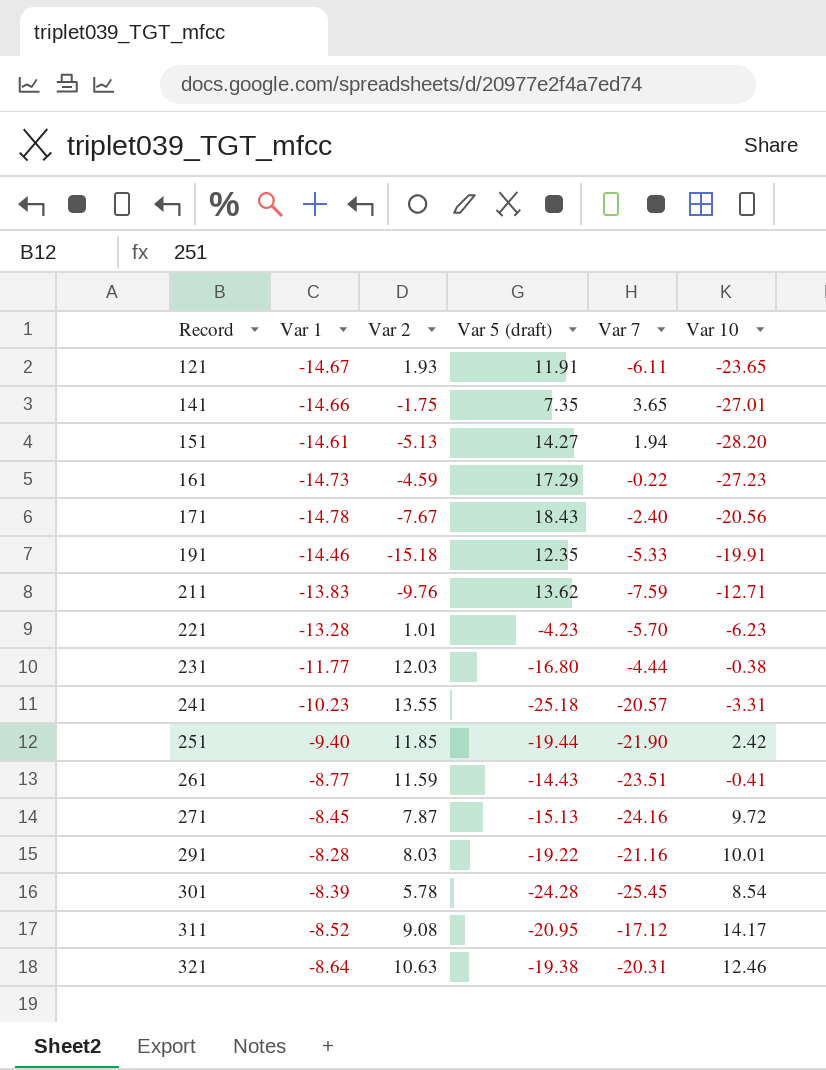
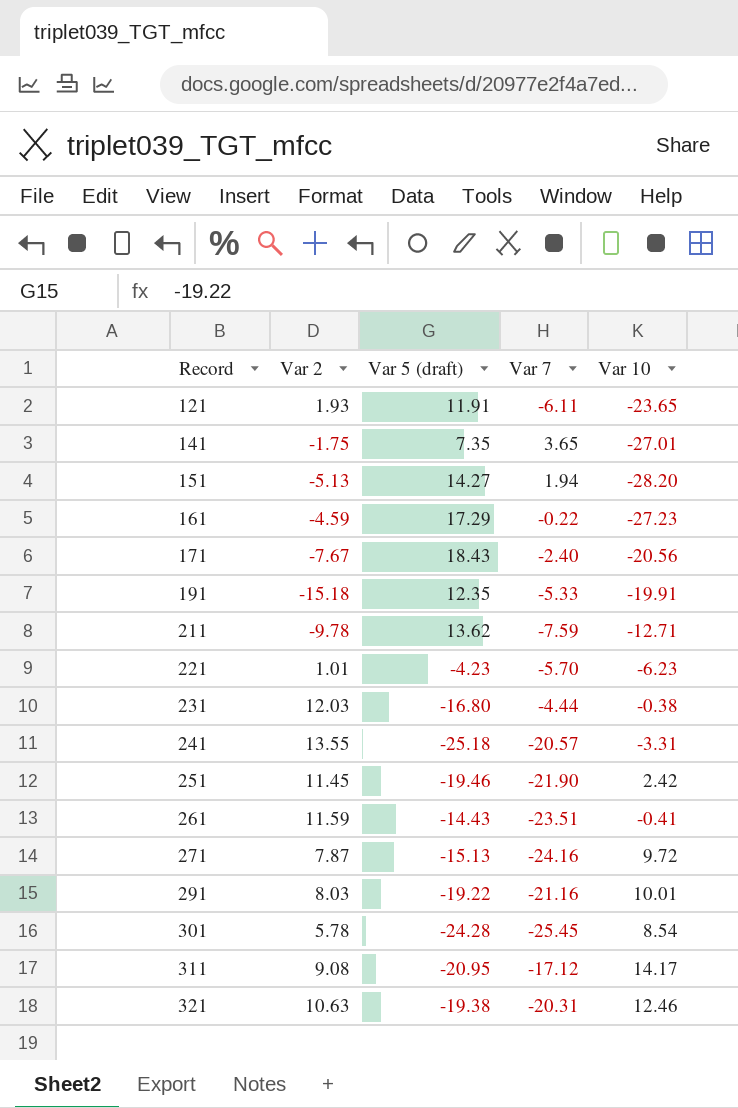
column Var 1 | position: 2 -> none
211 | Var 2: -9.76 -> -9.78
251 | Var 2: 11.85 -> 11.45
251 | Var 5 (draft): -19.44 -> -19.46

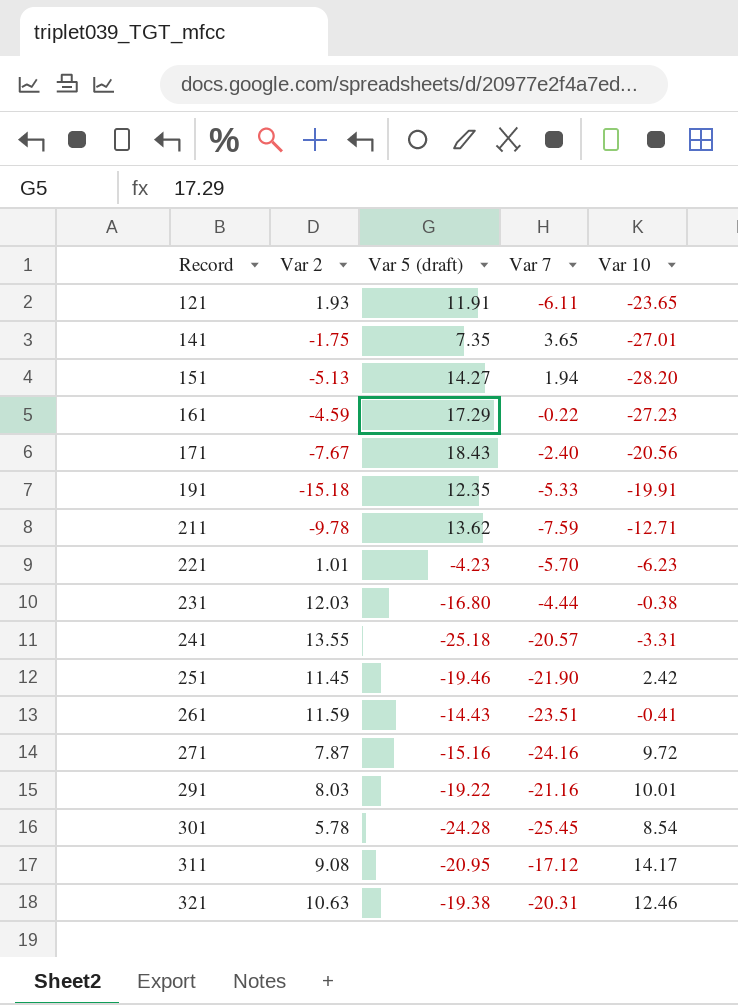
271 | Var 5 (draft): -15.13 -> -15.16

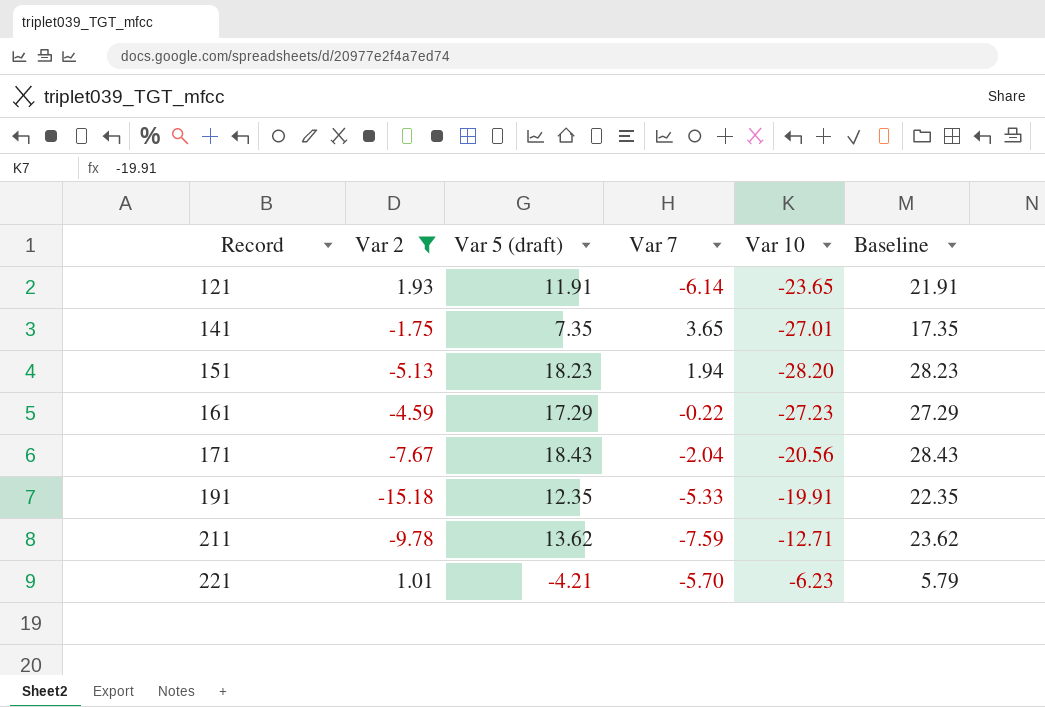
filter: none -> Var 2 <= 1.93
column Baseline | formula: none -> [Var 5 (draft)] + 10
121 | Var 7: -6.11 -> -6.14
151 | Var 5 (draft): 14.27 -> 18.23
171 | Var 7: -2.40 -> -2.04
221 | Var 5 (draft): -4.23 -> -4.21

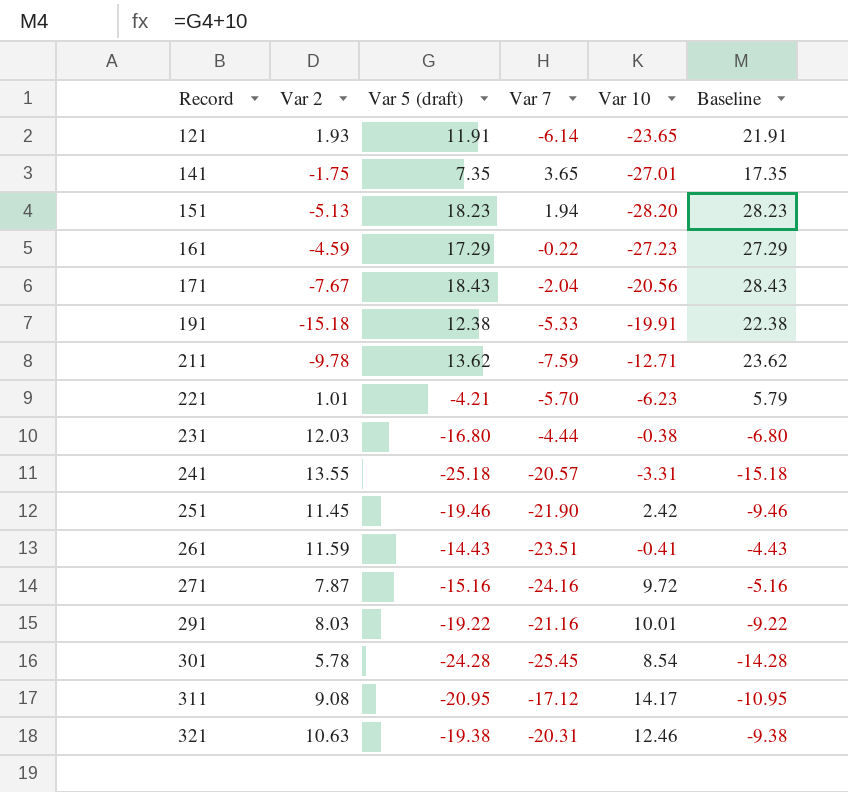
filter: Var 2 <= 1.93 -> none
191 | Var 5 (draft): 12.35 -> 12.38
191 | Baseline: 22.35 -> 22.38

